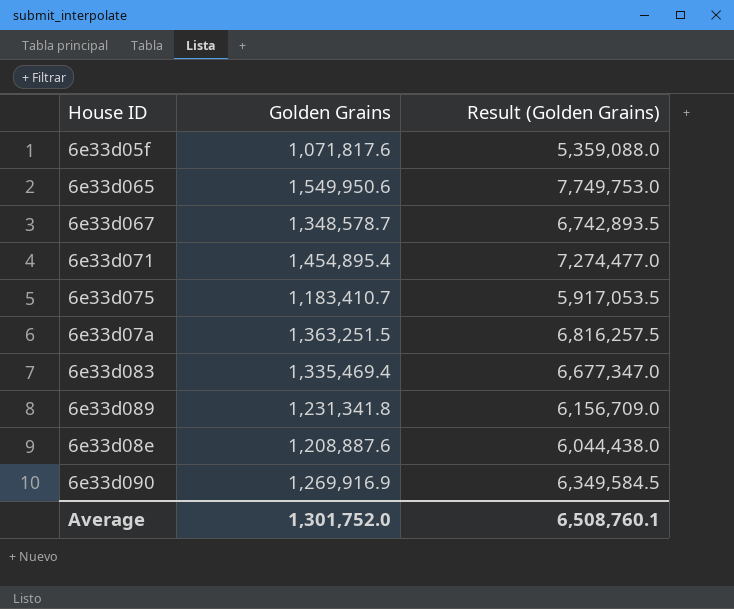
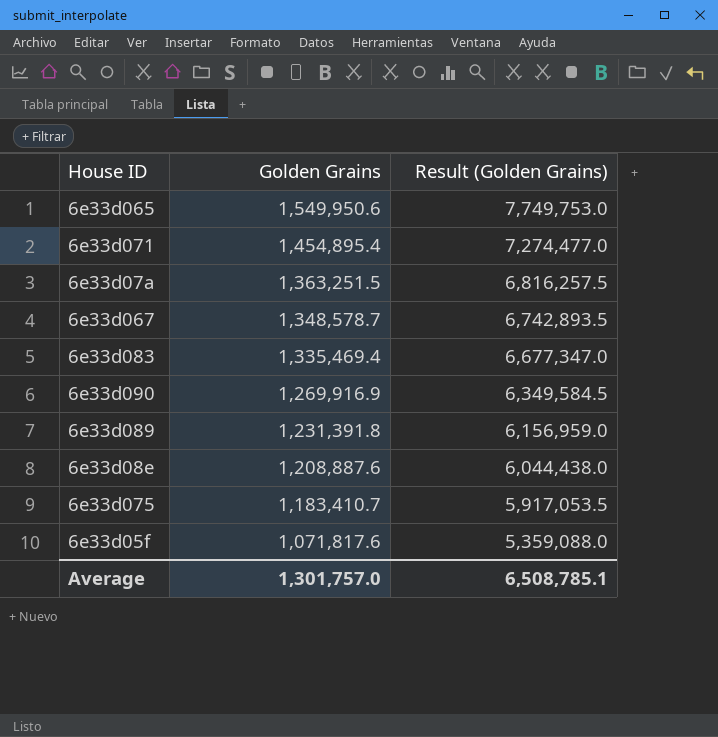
row order: none -> Golden Grains descending
6e33d089 | Golden Grains: 1,231,341.8 -> 1,231,391.8
6e33d089 | Result (Golden Grains): 6,156,709.0 -> 6,156,959.0
Average | Golden Grains: 1,301,752.0 -> 1,301,757.0
Average | Result (Golden Grains): 6,508,760.1 -> 6,508,785.1

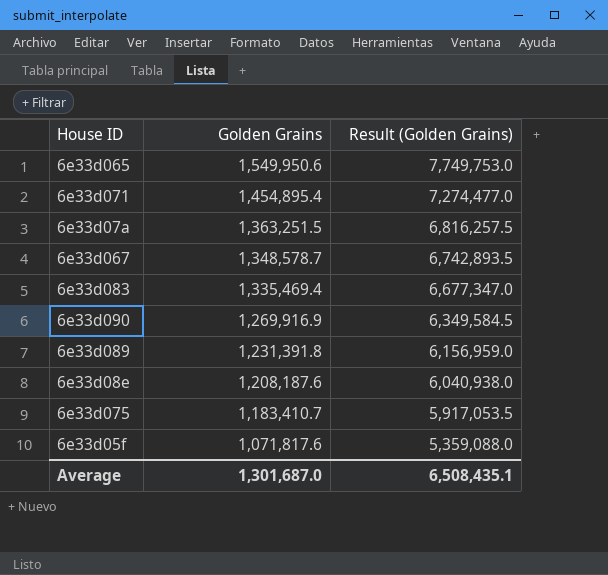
6e33d08e | Golden Grains: 1,208,887.6 -> 1,208,187.6
6e33d08e | Result (Golden Grains): 6,044,438.0 -> 6,040,938.0
Average | Golden Grains: 1,301,757.0 -> 1,301,687.0
Average | Result (Golden Grains): 6,508,785.1 -> 6,508,435.1

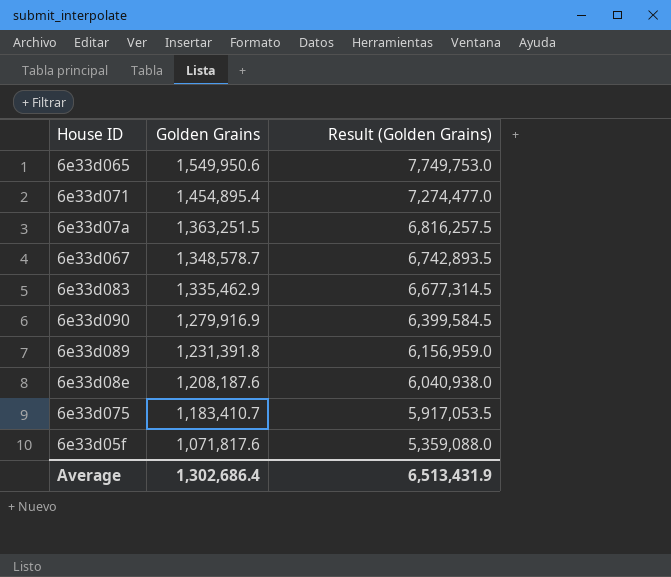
6e33d083 | Golden Grains: 1,335,469.4 -> 1,335,462.9
6e33d083 | Result (Golden Grains): 6,677,347.0 -> 6,677,314.5
6e33d090 | Golden Grains: 1,269,916.9 -> 1,279,916.9
6e33d090 | Result (Golden Grains): 6,349,584.5 -> 6,399,584.5
Average | Golden Grains: 1,301,687.0 -> 1,302,686.4
Average | Result (Golden Grains): 6,508,435.1 -> 6,513,431.9

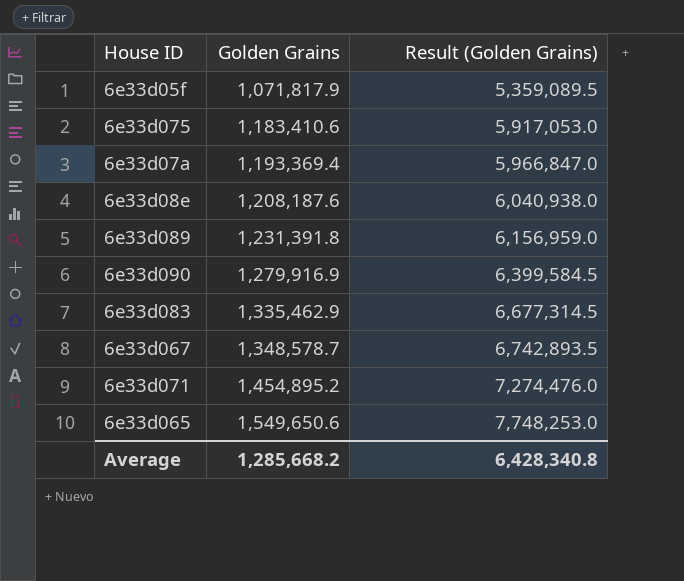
row order: Golden Grains descending -> Golden Grains ascending
6e33d05f | Golden Grains: 1,071,817.6 -> 1,071,817.9
6e33d05f | Result (Golden Grains): 5,359,088.0 -> 5,359,089.5
6e33d075 | Golden Grains: 1,183,410.7 -> 1,183,410.6
6e33d075 | Result (Golden Grains): 5,917,053.5 -> 5,917,053.0
6e33d07a | Golden Grains: 1,363,251.5 -> 1,193,369.4
6e33d07a | Result (Golden Grains): 6,816,257.5 -> 5,966,847.0
6e33d071 | Golden Grains: 1,454,895.4 -> 1,454,895.2
6e33d071 | Result (Golden Grains): 7,274,477.0 -> 7,274,476.0
6e33d065 | Golden Grains: 1,549,950.6 -> 1,549,650.6
6e33d065 | Result (Golden Grains): 7,749,753.0 -> 7,748,253.0
Average | Golden Grains: 1,302,686.4 -> 1,285,668.2
Average | Result (Golden Grains): 6,513,431.9 -> 6,428,340.8

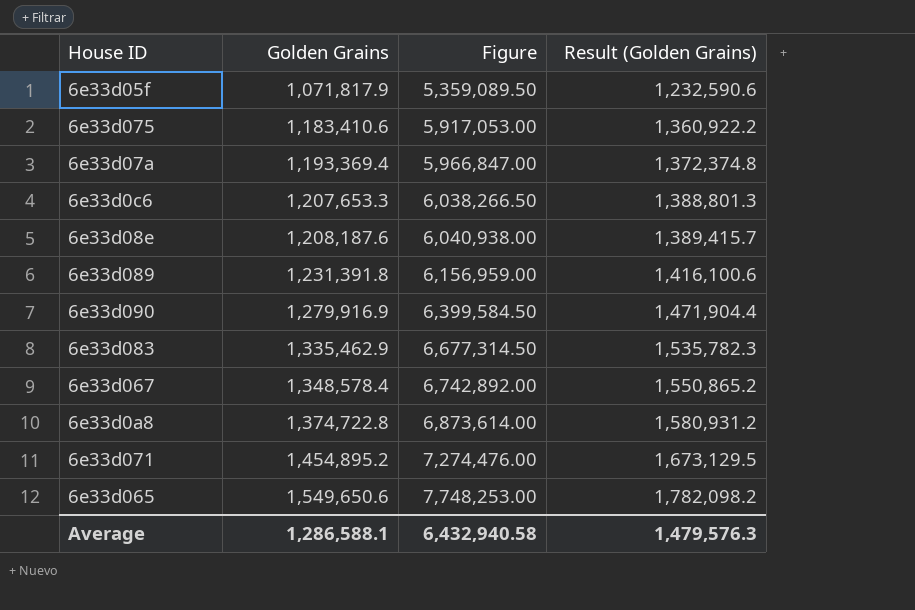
column Figure | formula: none -> [Golden Grains] * 5
column Result (Golden Grains) | formula: [Golden Grains] * 5 -> [Golden Grains] * 1.15
row 6e33d0c6: none -> 1,207,653.3 | 6,038,266.50 | 1,388,801.3
6e33d067 | Golden Grains: 1,348,578.7 -> 1,348,578.4
row 6e33d0a8: none -> 1,374,722.8 | 6,873,614.00 | 1,580,931.2
Average | Golden Grains: 1,285,668.2 -> 1,286,588.1
Average | Result (Golden Grains): 6,428,340.8 -> 1,479,576.3

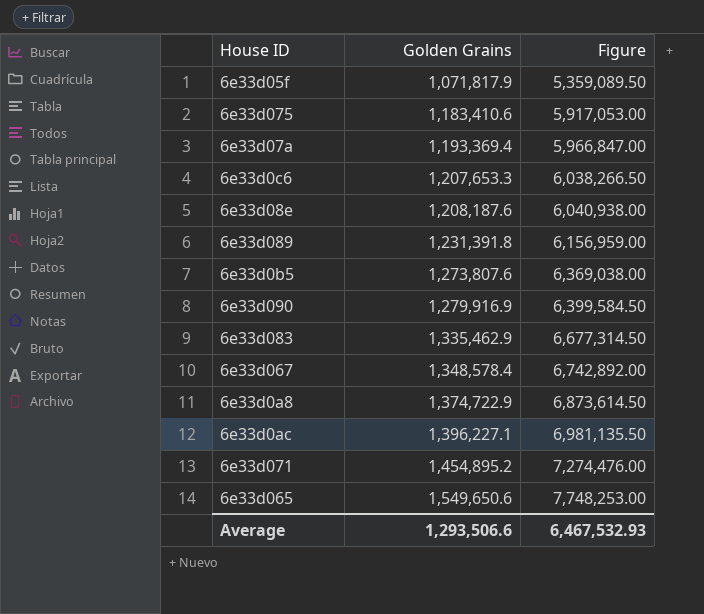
column Result (Golden Grains) | formula: [Golden Grains] * 1.15 -> none
row 6e33d0b5: none -> 1,273,807.6 | 6,369,038.00
6e33d0a8 | Golden Grains: 1,374,722.8 -> 1,374,722.9
6e33d0a8 | Figure: 6,873,614.00 -> 6,873,614.50
row 6e33d0ac: none -> 1,396,227.1 | 6,981,135.50
Average | Golden Grains: 1,286,588.1 -> 1,293,506.6
Average | Figure: 6,432,940.58 -> 6,467,532.93

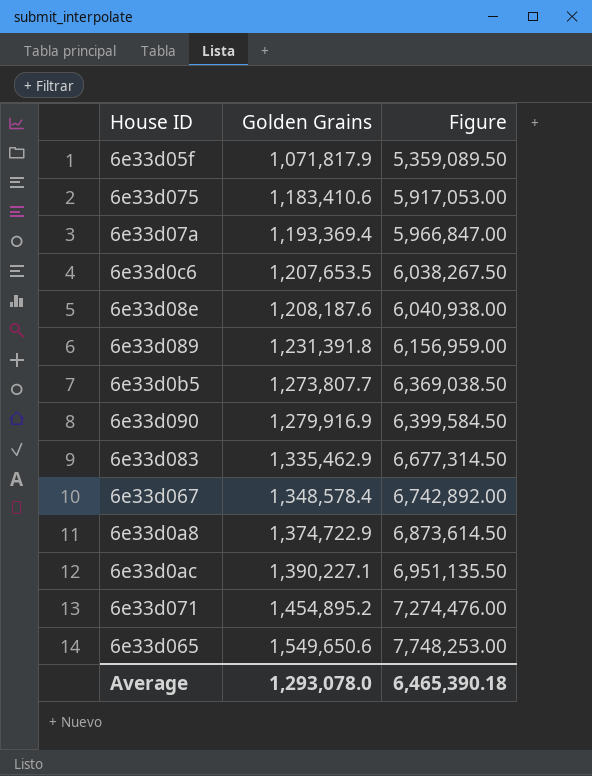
6e33d0c6 | Golden Grains: 1,207,653.3 -> 1,207,653.5
6e33d0c6 | Figure: 6,038,266.50 -> 6,038,267.50
6e33d0b5 | Golden Grains: 1,273,807.6 -> 1,273,807.7
6e33d0b5 | Figure: 6,369,038.00 -> 6,369,038.50
6e33d0ac | Golden Grains: 1,396,227.1 -> 1,390,227.1
6e33d0ac | Figure: 6,981,135.50 -> 6,951,135.50
Average | Golden Grains: 1,293,506.6 -> 1,293,078.0
Average | Figure: 6,467,532.93 -> 6,465,390.18

